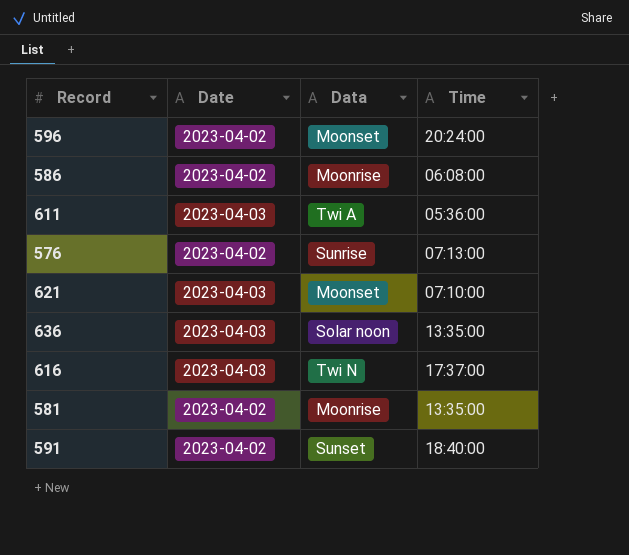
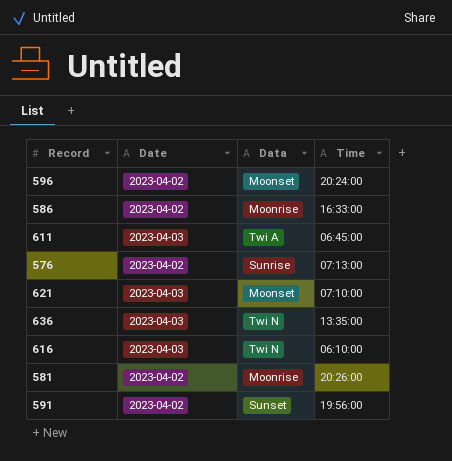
586 | Time: 06:08:00 -> 16:33:00
611 | Time: 05:36:00 -> 06:45:00
636 | Data: Solar noon -> Twi N
616 | Time: 17:37:00 -> 06:10:00
581 | Time: 13:35:00 -> 20:26:00
591 | Time: 18:40:00 -> 19:56:00

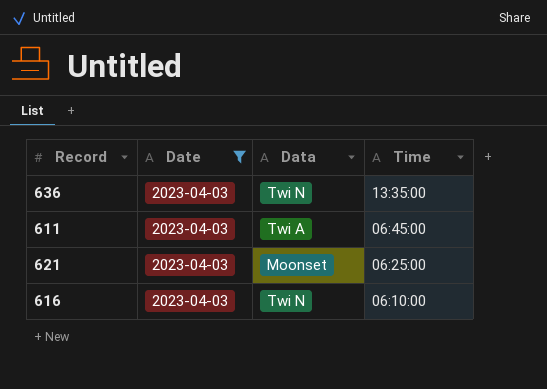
filter: none -> Date = 2023-04-03
row order: none -> Time descending
621 | Time: 07:10:00 -> 06:25:00

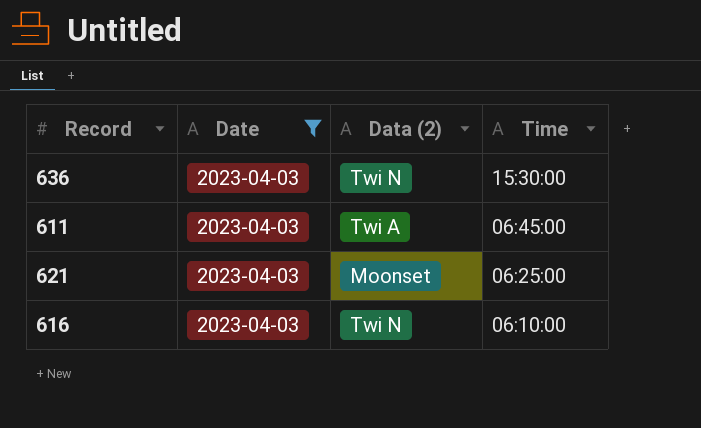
column name: Data -> Data (2)
636 | Time: 13:35:00 -> 15:30:00

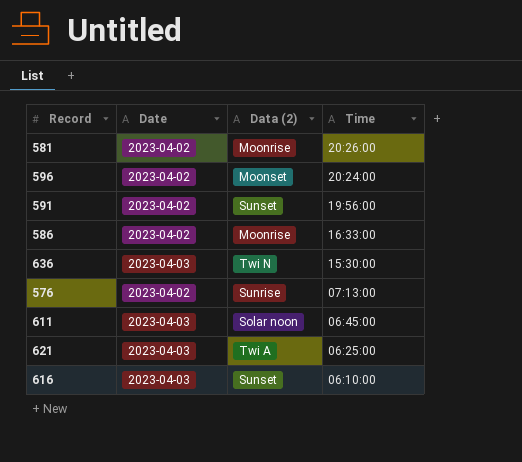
filter: Date = 2023-04-03 -> none
611 | Data (2): Twi A -> Solar noon
621 | Data (2): Moonset -> Twi A
616 | Data (2): Twi N -> Sunset

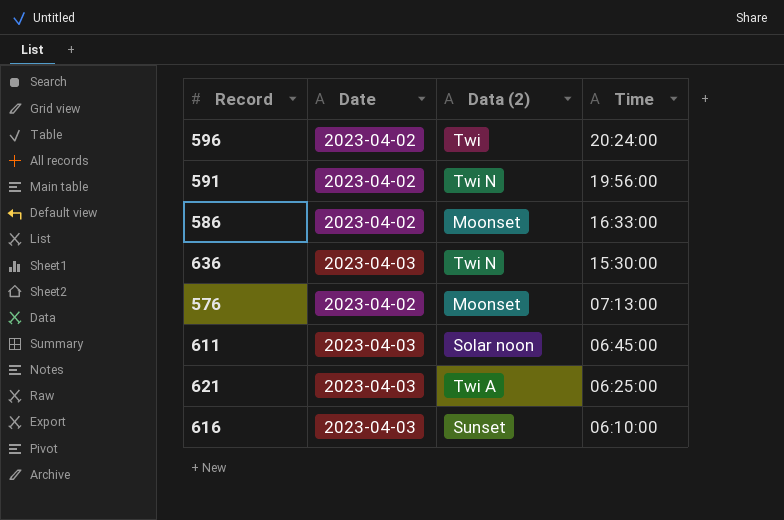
row 581: 2023-04-02 | Moonrise | 20:26:00 -> none
596 | Data (2): Moonset -> Twi
591 | Data (2): Sunset -> Twi N
586 | Data (2): Moonrise -> Moonset
576 | Data (2): Sunrise -> Moonset

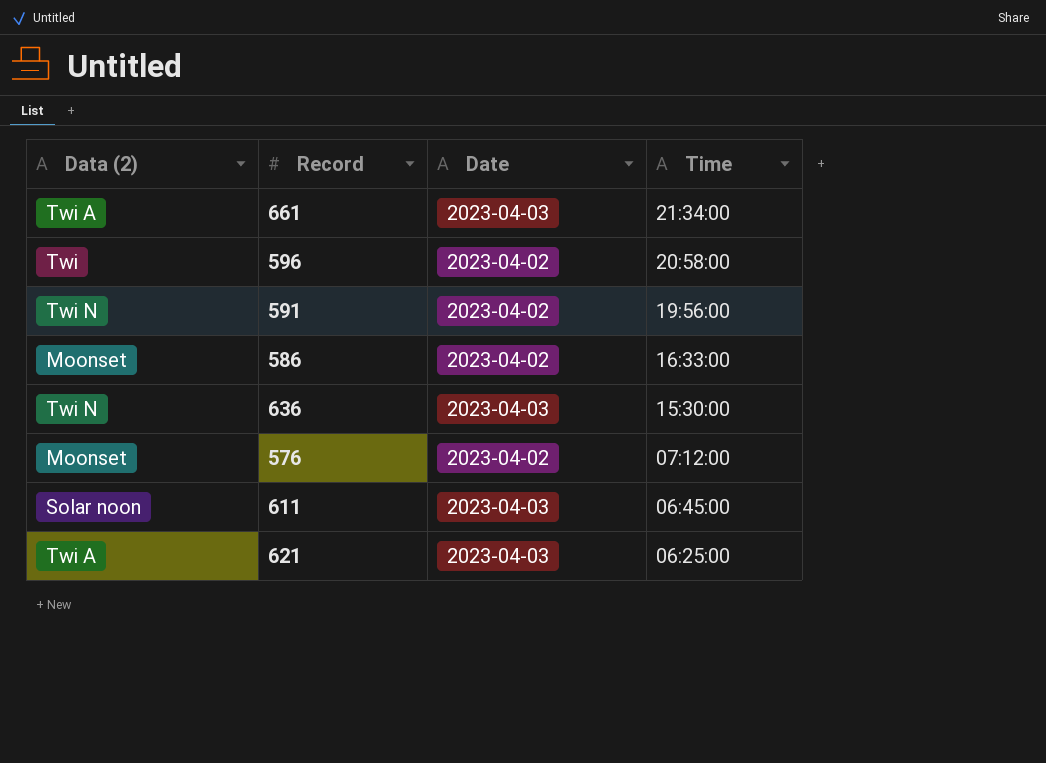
column Data (2) | position: 3 -> 1
row 616: 2023-04-03 | Sunset | 06:10:00 -> none
row 661: none -> Twi A | 2023-04-03 | 21:34:00
596 | Time: 20:24:00 -> 20:58:00
576 | Time: 07:13:00 -> 07:12:00

